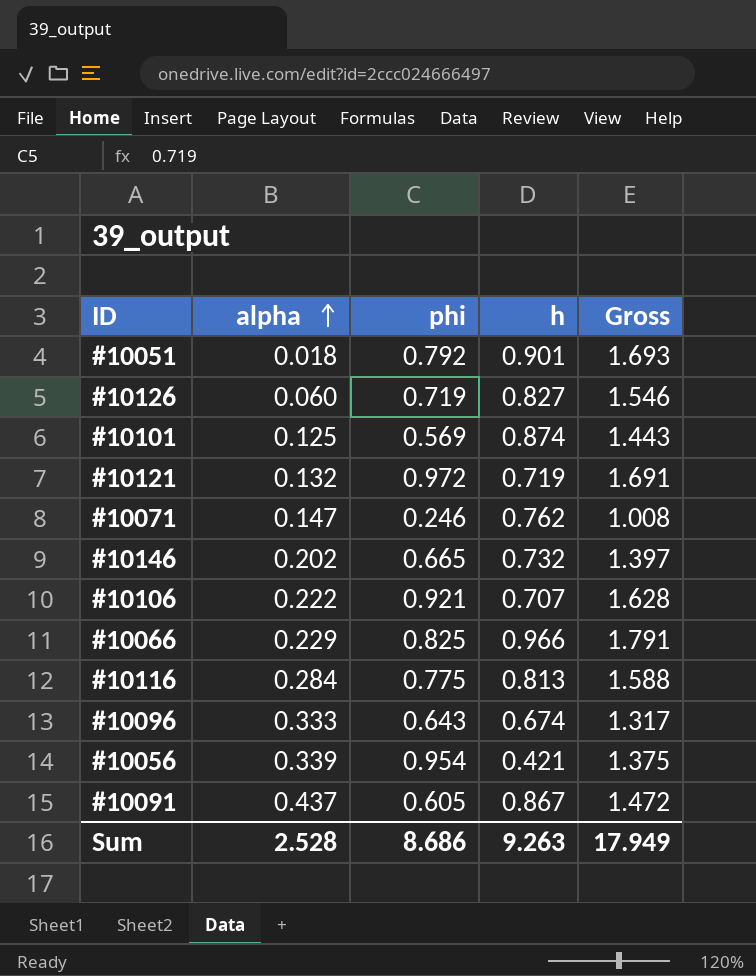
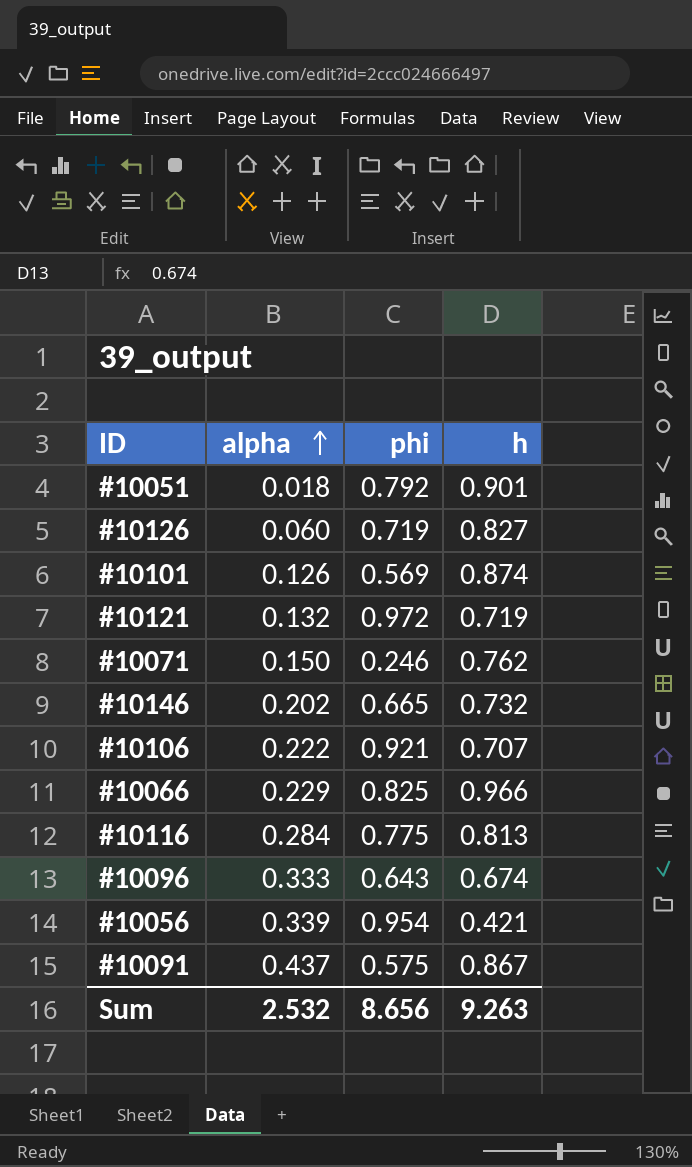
column Gross | formula: [phi] + [h] -> none
#10101 | alpha: 0.125 -> 0.126
#10071 | alpha: 0.147 -> 0.150
#10091 | phi: 0.605 -> 0.575
Sum | alpha: 2.528 -> 2.532
Sum | phi: 8.686 -> 8.656

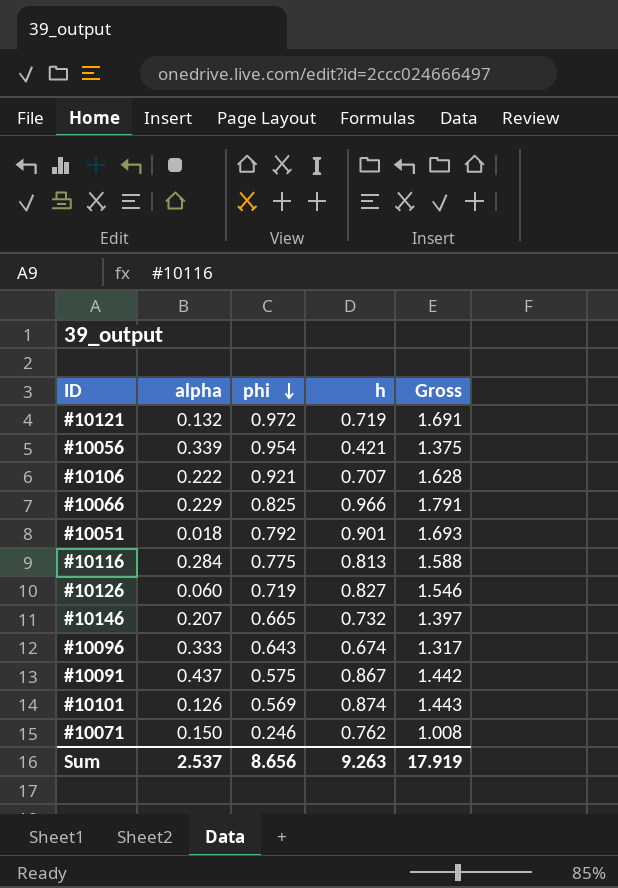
row order: alpha ascending -> phi descending
column Gross | formula: none -> [phi] + [h]
#10146 | alpha: 0.202 -> 0.207
Sum | alpha: 2.532 -> 2.537

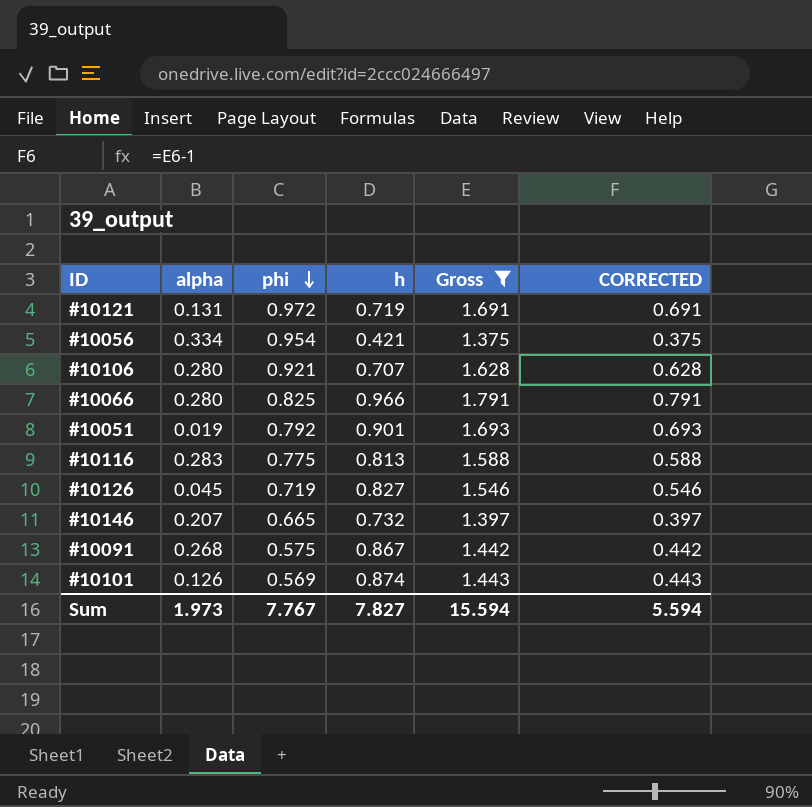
filter: none -> Gross >= 1.375
column CORRECTED | formula: none -> [Gross] - 1
#10121 | alpha: 0.132 -> 0.131
#10056 | alpha: 0.339 -> 0.334
#10106 | alpha: 0.222 -> 0.280
#10066 | alpha: 0.229 -> 0.280
#10051 | alpha: 0.018 -> 0.019
#10116 | alpha: 0.284 -> 0.283
#10126 | alpha: 0.060 -> 0.045
#10091 | alpha: 0.437 -> 0.268
Sum | alpha: 2.537 -> 1.973
Sum | phi: 8.656 -> 7.767
Sum | h: 9.263 -> 7.827
Sum | Gross: 17.919 -> 15.594

